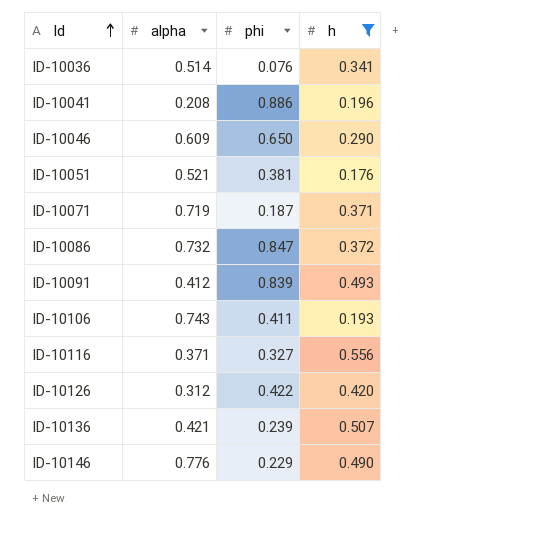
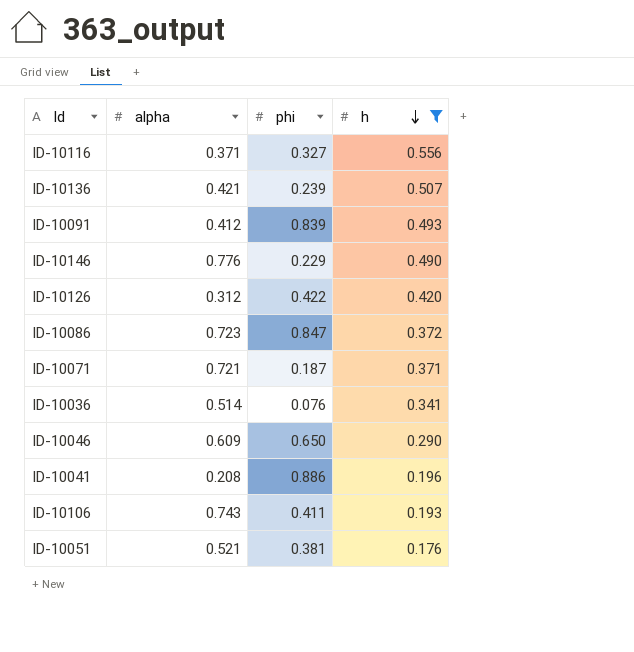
row order: Id ascending -> h descending
ID-10086 | alpha: 0.732 -> 0.723
ID-10071 | alpha: 0.719 -> 0.721

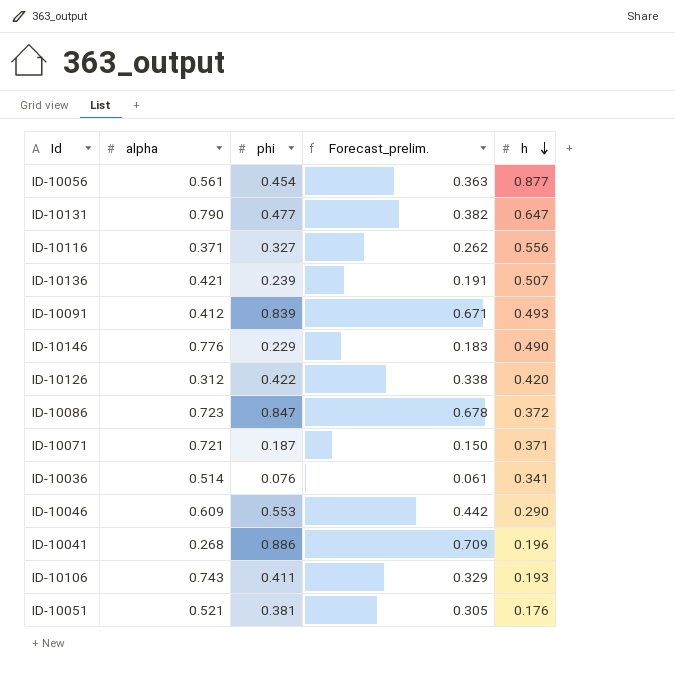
filter: h <= 0.556 -> none
column Forecast_prelim. | formula: none -> [phi] * 0.8
ID-10046 | phi: 0.650 -> 0.553
ID-10041 | alpha: 0.208 -> 0.268

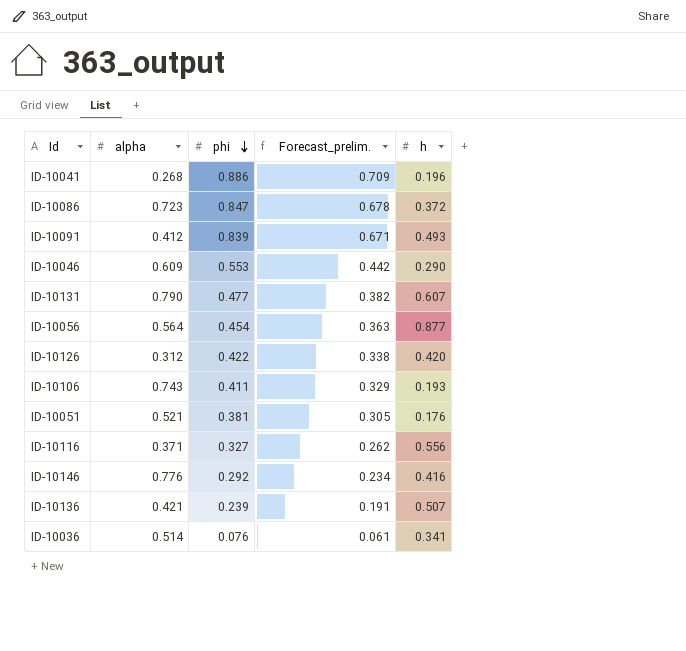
row order: h descending -> phi descending
row ID-10071: 0.721 | 0.187 | 0.150 | 0.371 -> none
ID-10131 | h: 0.647 -> 0.607
ID-10056 | alpha: 0.561 -> 0.564
ID-10146 | phi: 0.229 -> 0.292
ID-10146 | Forecast_prelim.: 0.183 -> 0.234
ID-10146 | h: 0.490 -> 0.416

